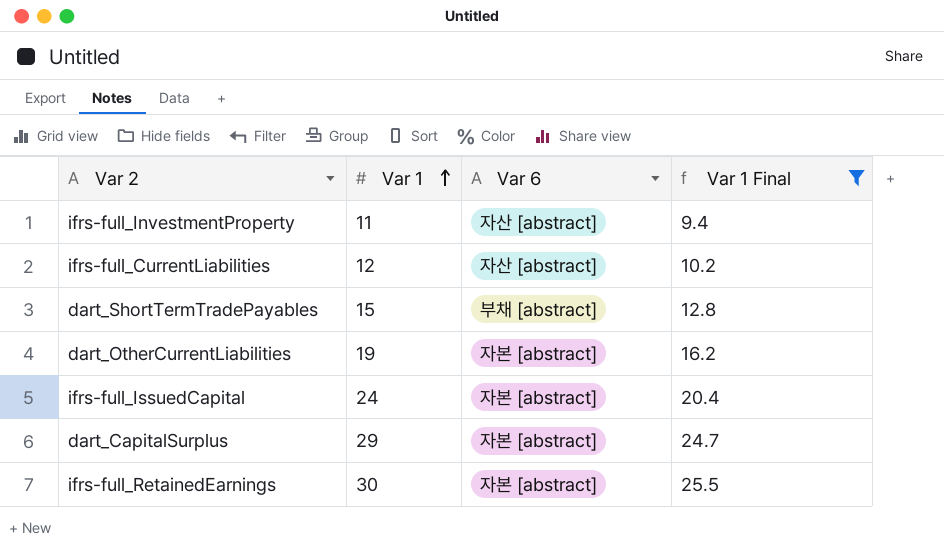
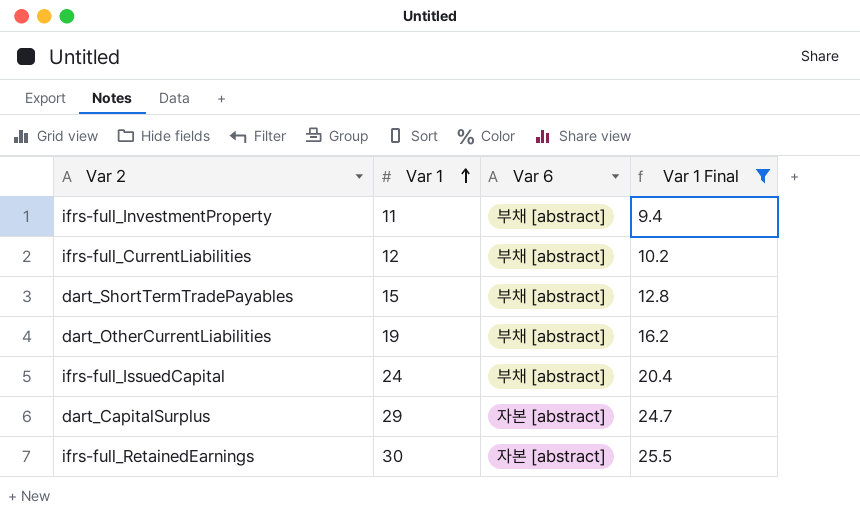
ifrs-full_InvestmentProperty | Var 6: 자산 [abstract] -> 부채 [abstract]
ifrs-full_CurrentLiabilities | Var 6: 자산 [abstract] -> 부채 [abstract]
dart_OtherCurrentLiabilities | Var 6: 자본 [abstract] -> 부채 [abstract]
ifrs-full_IssuedCapital | Var 6: 자본 [abstract] -> 부채 [abstract]

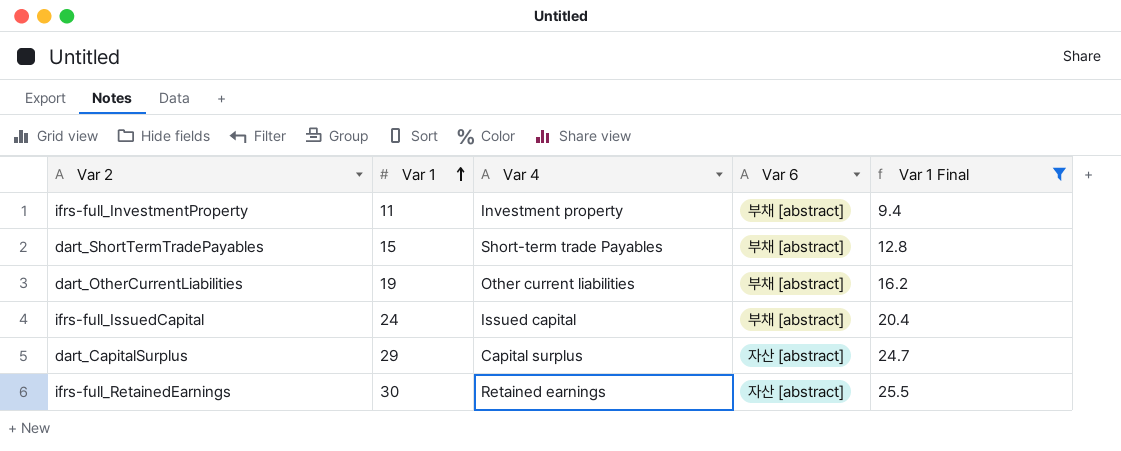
column Var 4 | position: none -> 3
row ifrs-full_CurrentLiabilities: 12 | 부채 [abstract] | 10.2 -> none
dart_CapitalSurplus | Var 6: 자본 [abstract] -> 자산 [abstract]
ifrs-full_RetainedEarnings | Var 6: 자본 [abstract] -> 자산 [abstract]

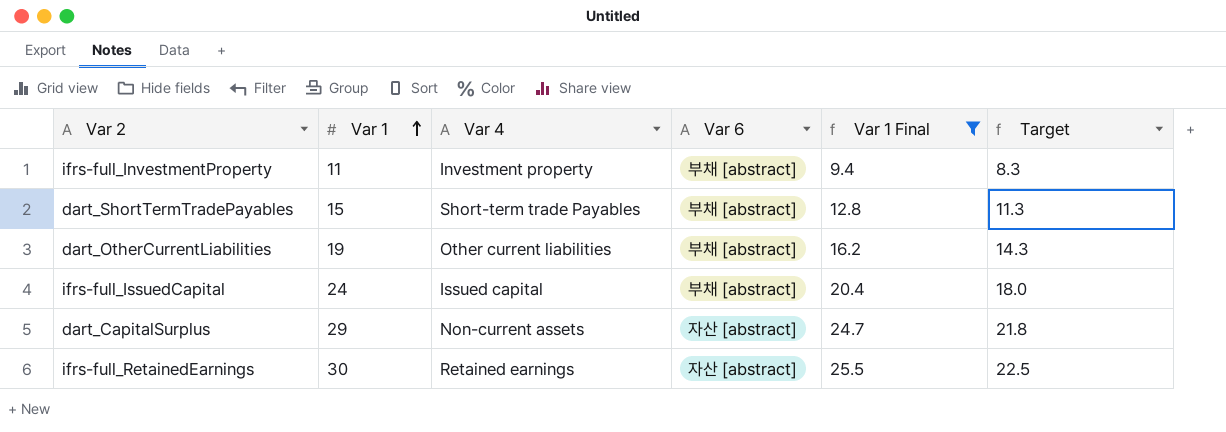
column Target | formula: none -> [Var 1] * 0.75
dart_CapitalSurplus | Var 4: Capital surplus -> Non-current assets

